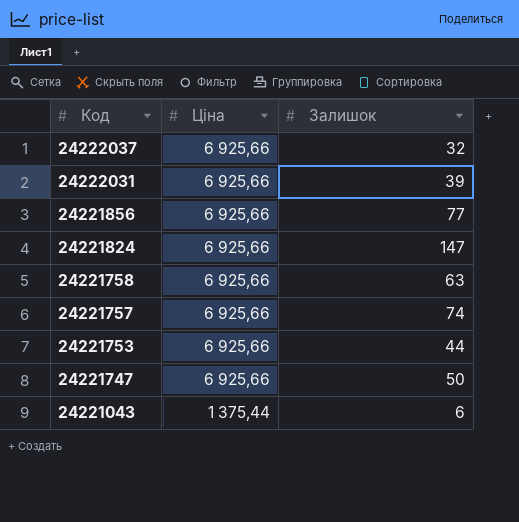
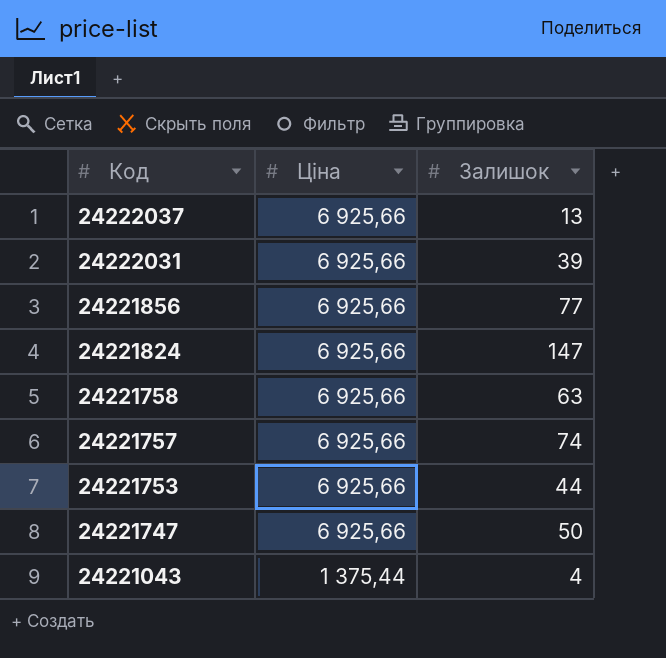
24222037 | Залишок: 32 -> 13
24221043 | Залишок: 6 -> 4

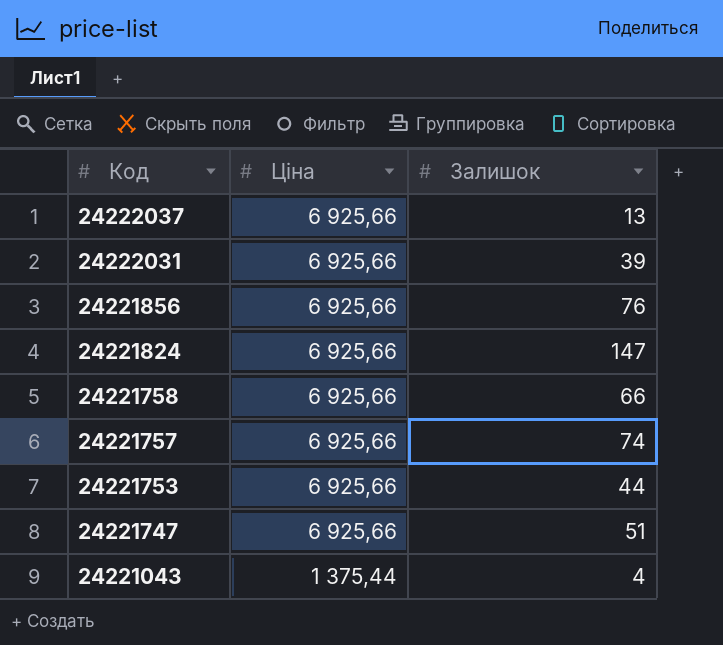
24221856 | Залишок: 77 -> 76
24221758 | Залишок: 63 -> 66
24221747 | Залишок: 50 -> 51

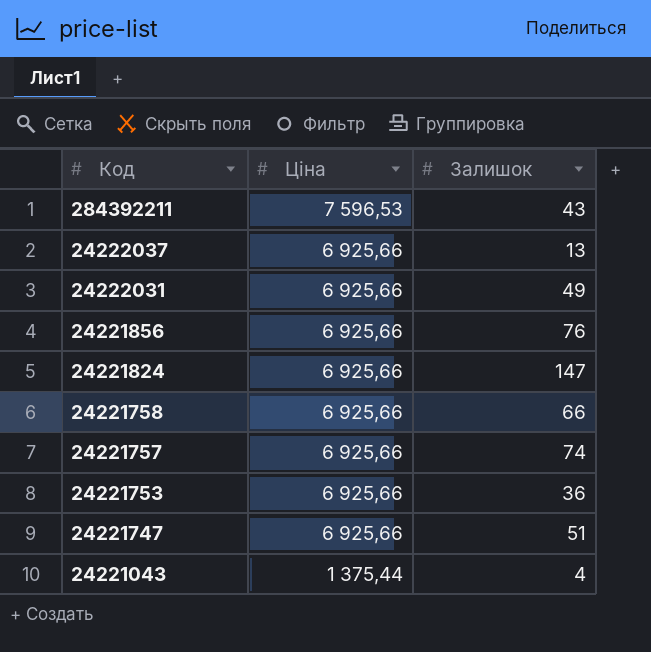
row 284392211: none -> 7 596,53 | 43
24222031 | Залишок: 39 -> 49
24221753 | Залишок: 44 -> 36

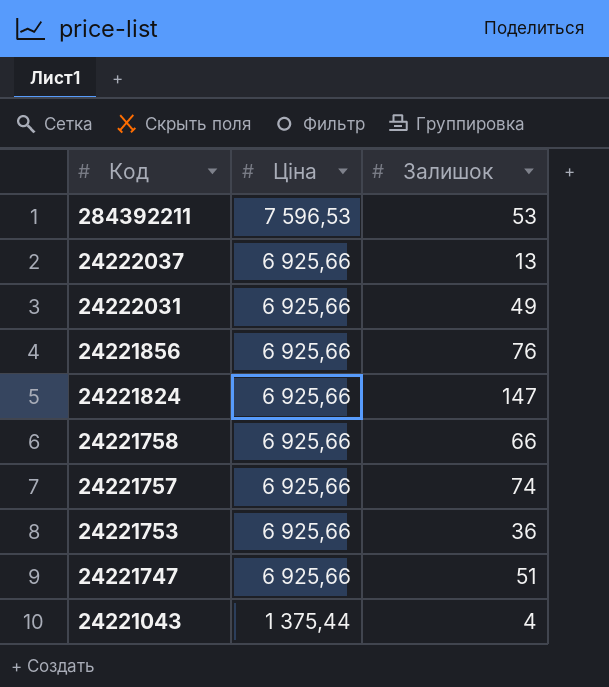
284392211 | Залишок: 43 -> 53

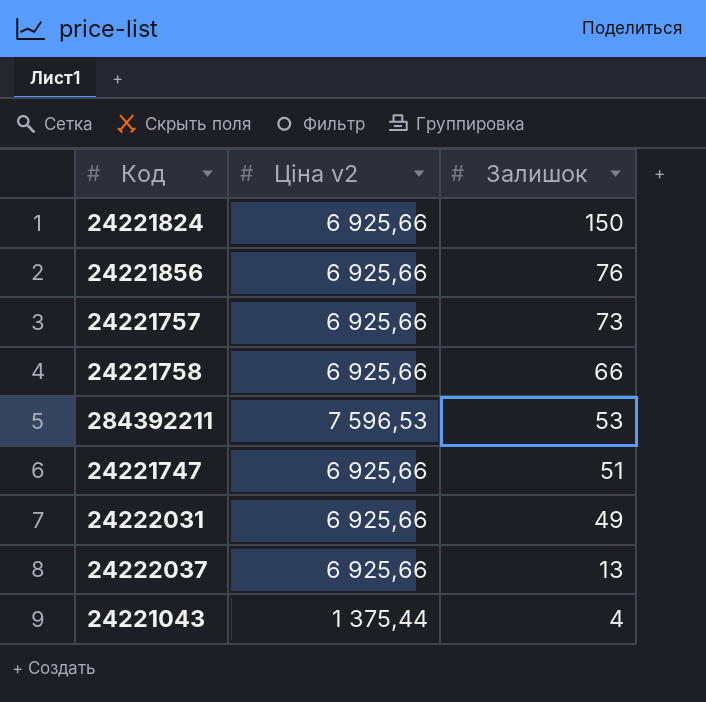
row order: Код descending -> Залишок descending
column name: Ціна -> Ціна v2
row 24221753: 6 925,66 | 36 -> none
24221824 | Залишок: 147 -> 150
24221757 | Залишок: 74 -> 73

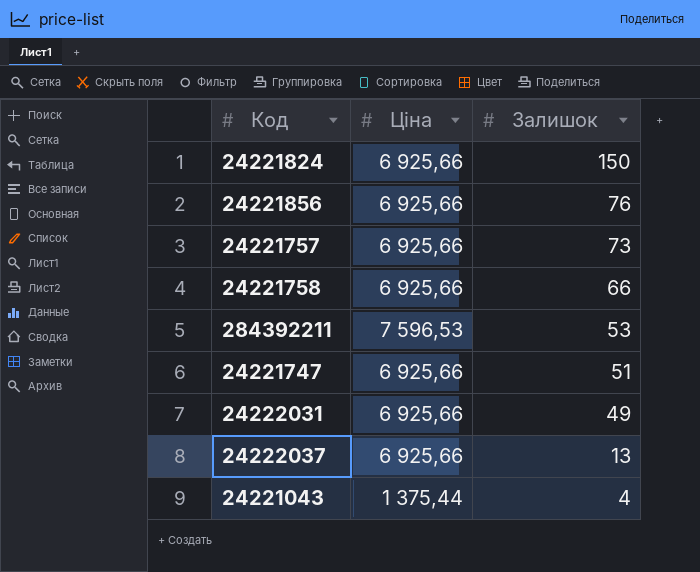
column name: Ціна v2 -> Ціна

